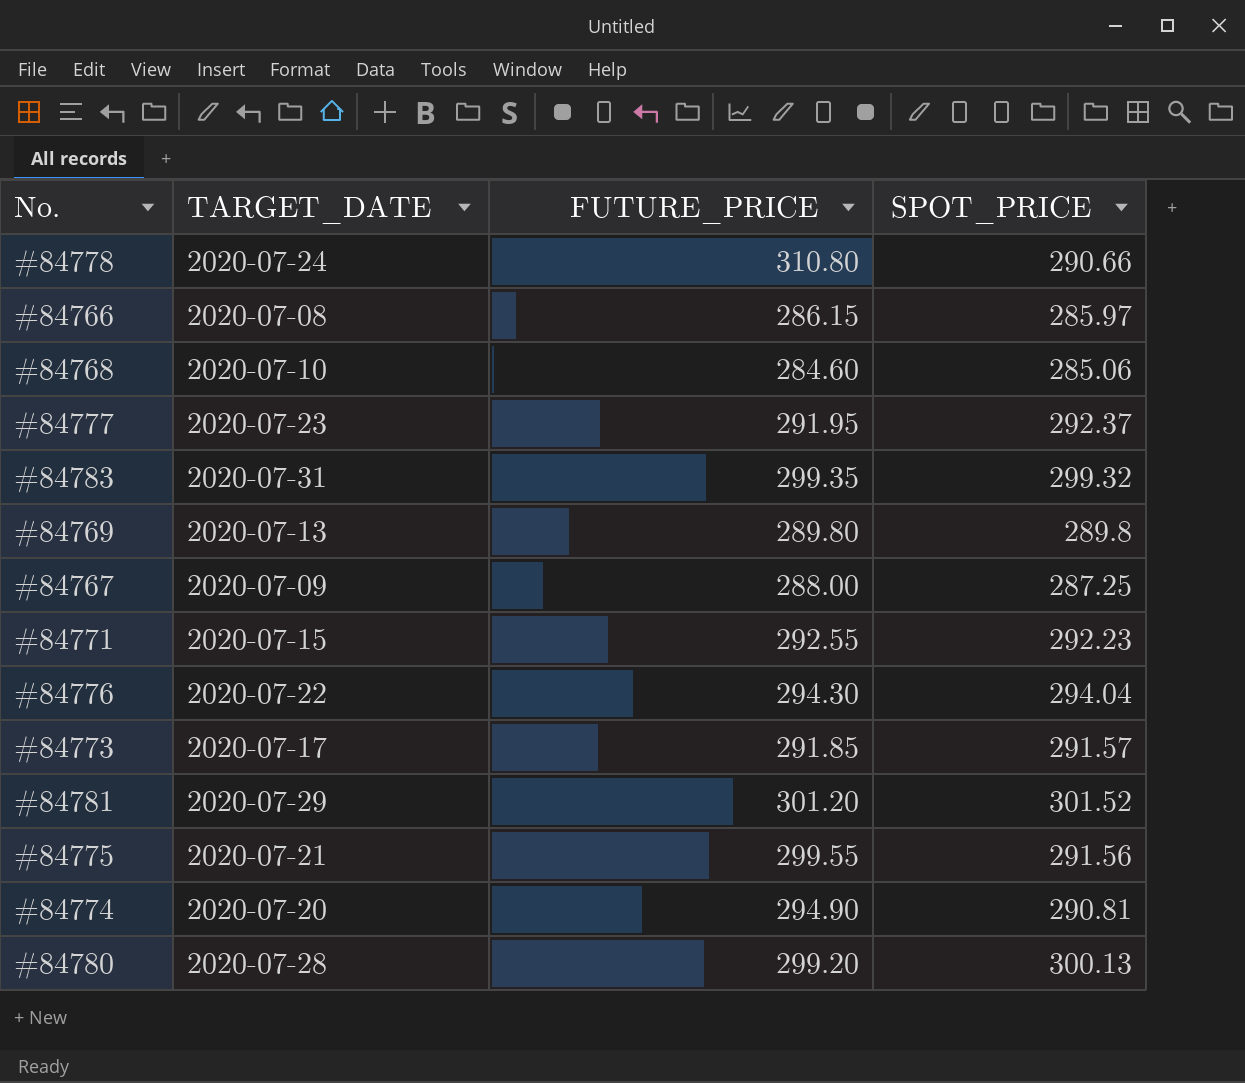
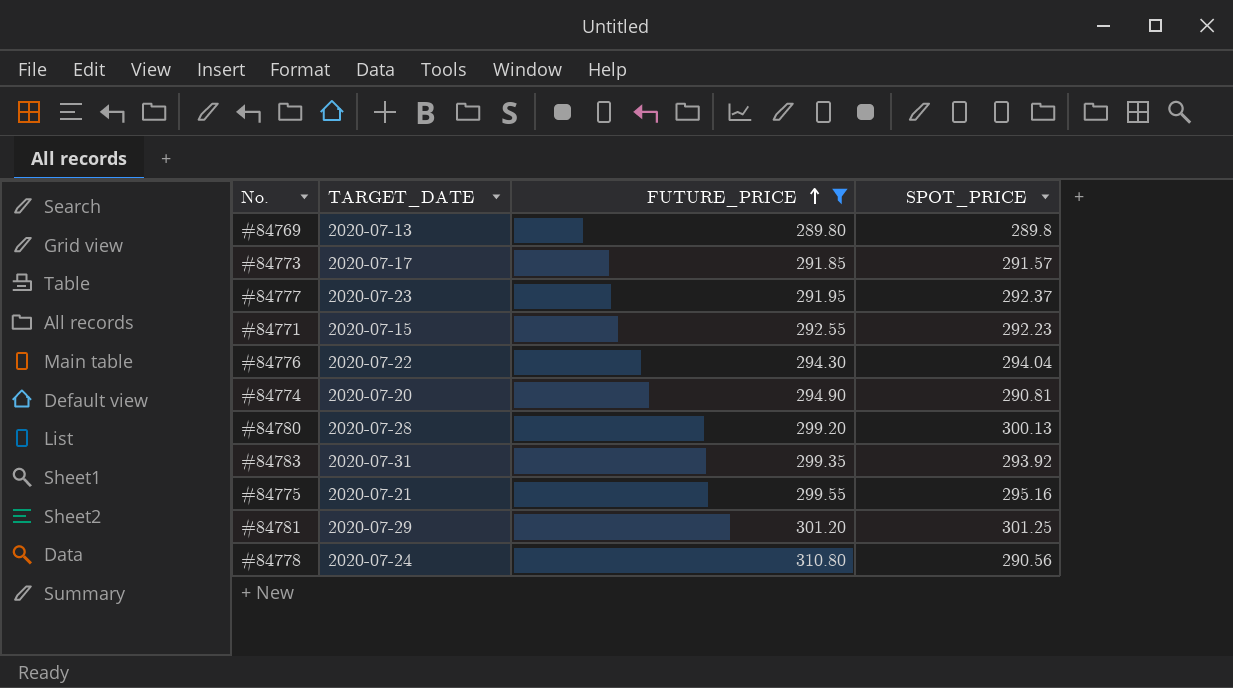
filter: none -> FUTURE_PRICE >= 289.80
row order: none -> FUTURE_PRICE ascending
#84783 | SPOT_PRICE: 299.32 -> 293.92
#84775 | SPOT_PRICE: 291.56 -> 295.16
#84781 | SPOT_PRICE: 301.52 -> 301.25
#84778 | SPOT_PRICE: 290.66 -> 290.56

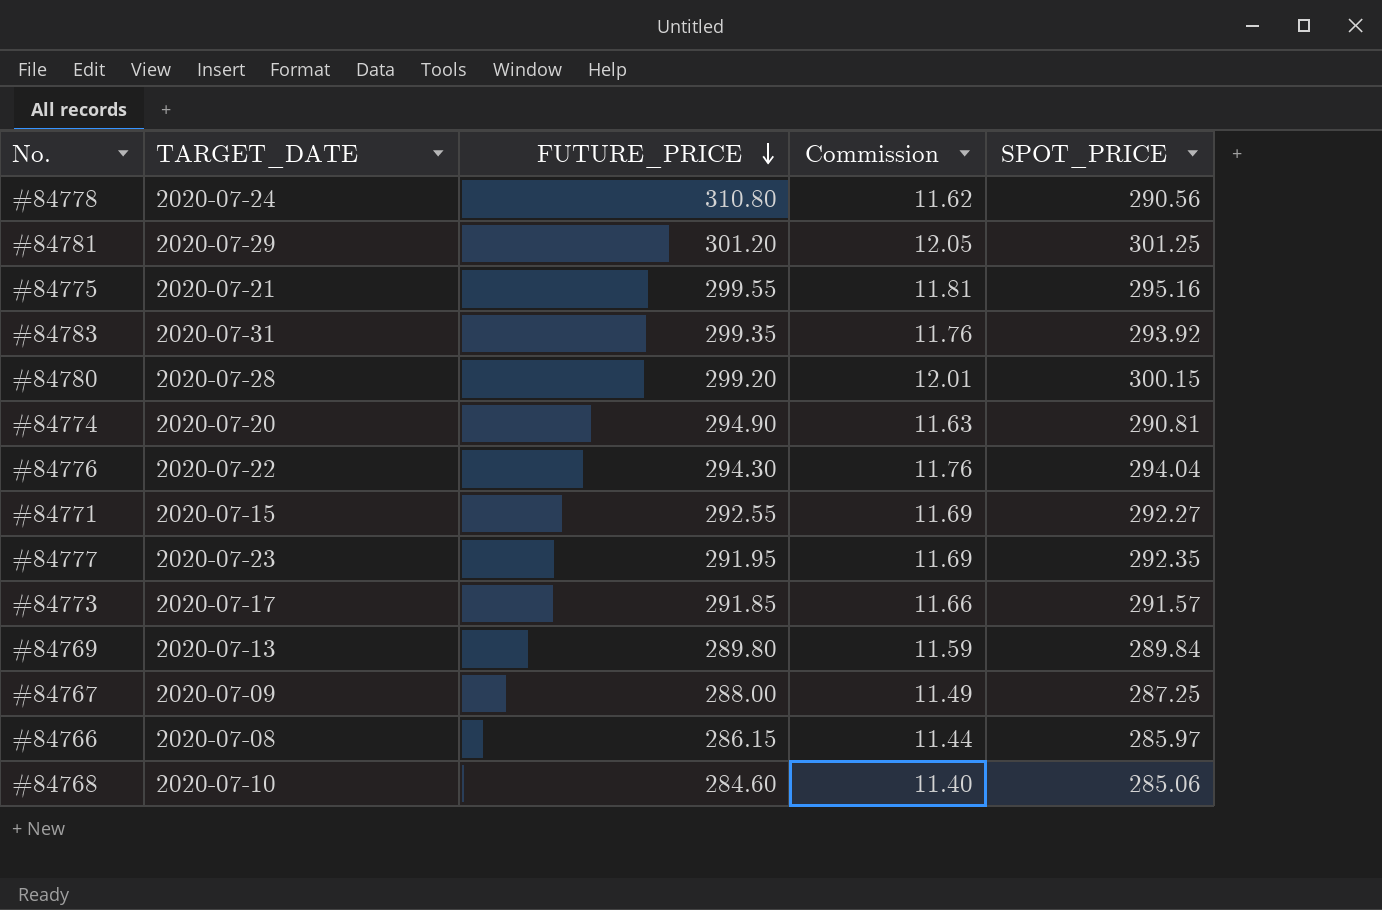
filter: FUTURE_PRICE >= 289.80 -> none
row order: FUTURE_PRICE ascending -> FUTURE_PRICE descending
column Commission | formula: none -> [SPOT_PRICE] * 0.04
#84780 | SPOT_PRICE: 300.13 -> 300.15
#84771 | SPOT_PRICE: 292.23 -> 292.27
#84777 | SPOT_PRICE: 292.37 -> 292.35
#84769 | SPOT_PRICE: 289.8 -> 289.84

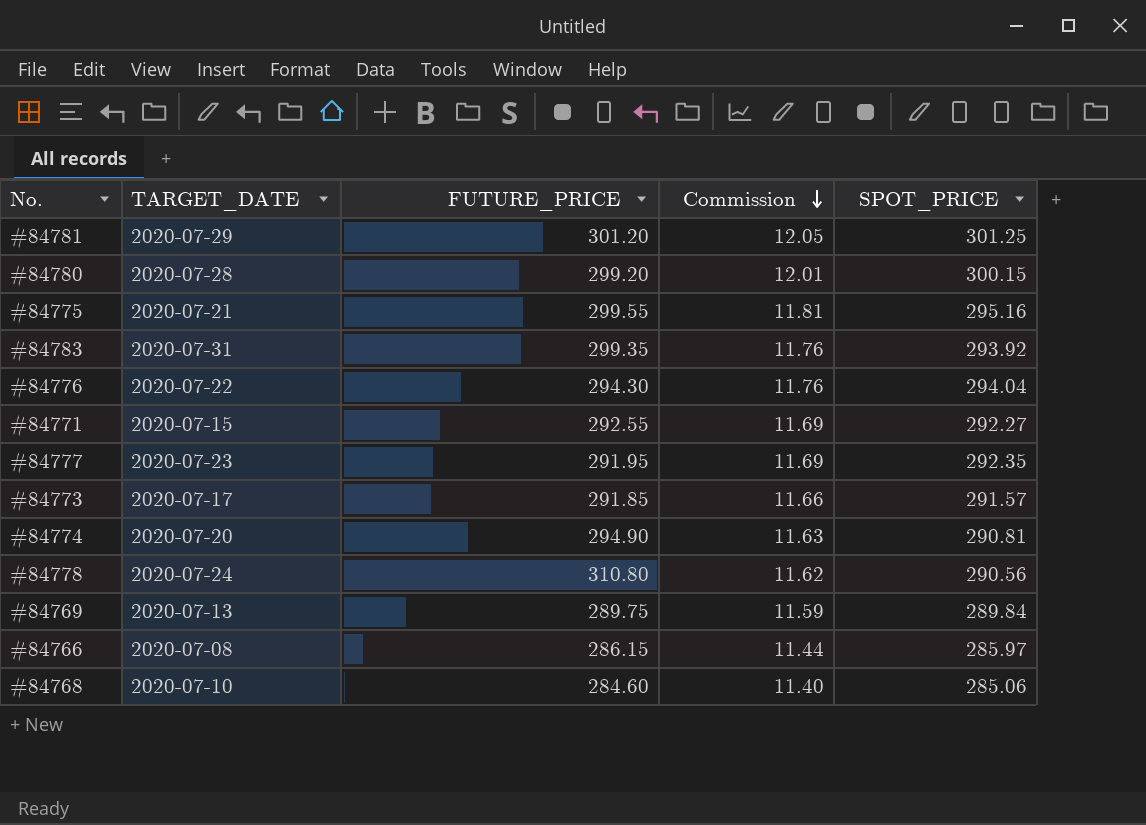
row order: FUTURE_PRICE descending -> Commission descending
row #84767: 2020-07-09 | 288.00 | 11.49 | 287.25 -> none
#84769 | FUTURE_PRICE: 289.80 -> 289.75

